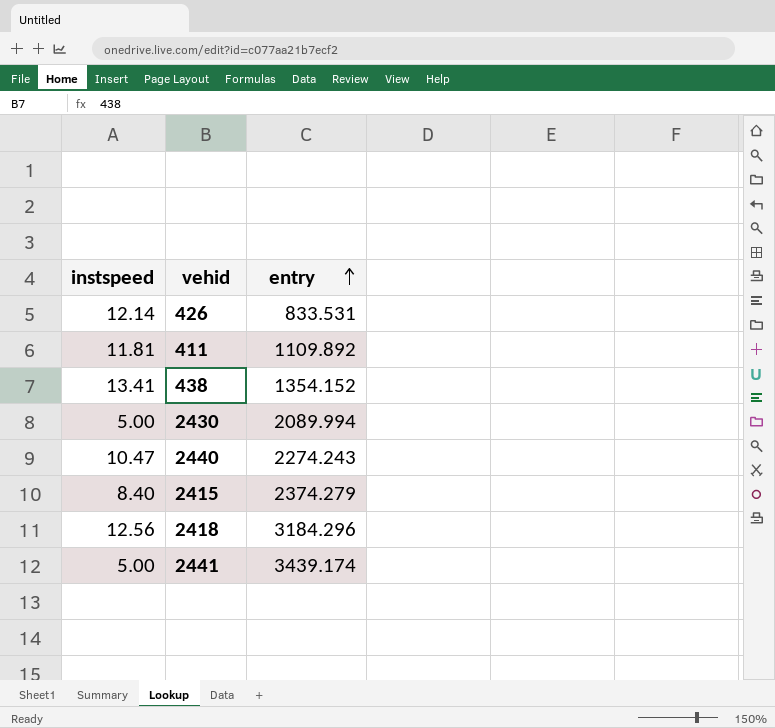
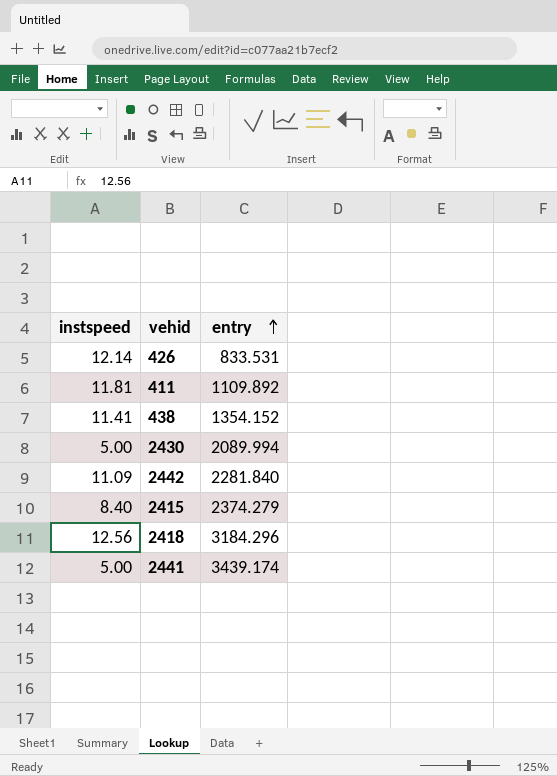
row 2440: 10.47 | 2274.243 -> none
438 | instspeed: 13.41 -> 11.41
row 2442: none -> 11.09 | 2281.840

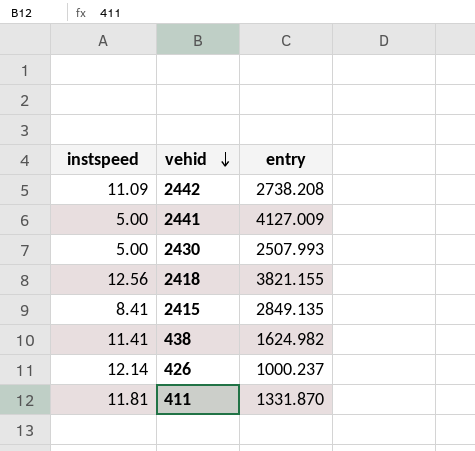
row order: entry ascending -> vehid descending
2442 | entry: 2281.840 -> 2738.208
2441 | entry: 3439.174 -> 4127.009
2430 | entry: 2089.994 -> 2507.993
2418 | entry: 3184.296 -> 3821.155
2415 | instspeed: 8.40 -> 8.41
2415 | entry: 2374.279 -> 2849.135
438 | entry: 1354.152 -> 1624.982
426 | entry: 833.531 -> 1000.237
411 | entry: 1109.892 -> 1331.870

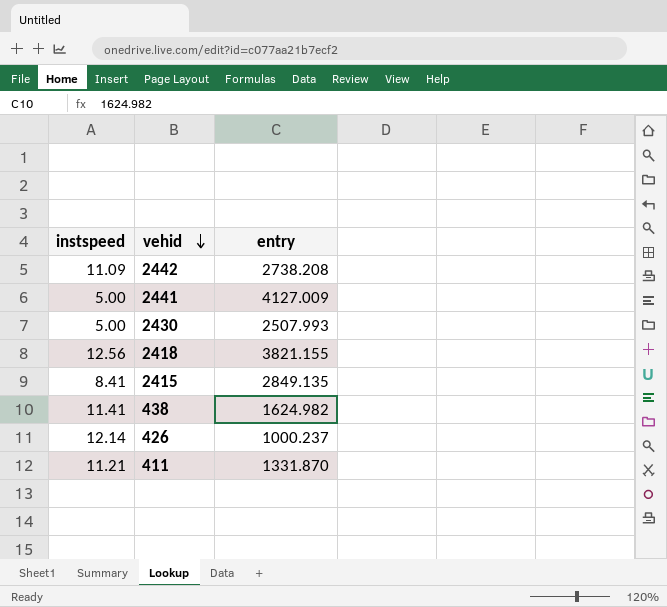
411 | instspeed: 11.81 -> 11.21

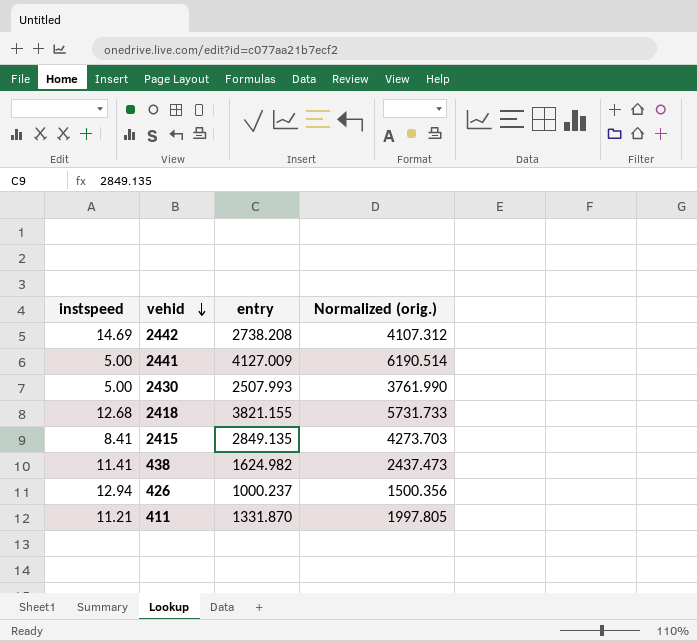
column Normalized (orig.) | formula: none -> [entry] * 1.5
2442 | instspeed: 11.09 -> 14.69
2418 | instspeed: 12.56 -> 12.68
426 | instspeed: 12.14 -> 12.94

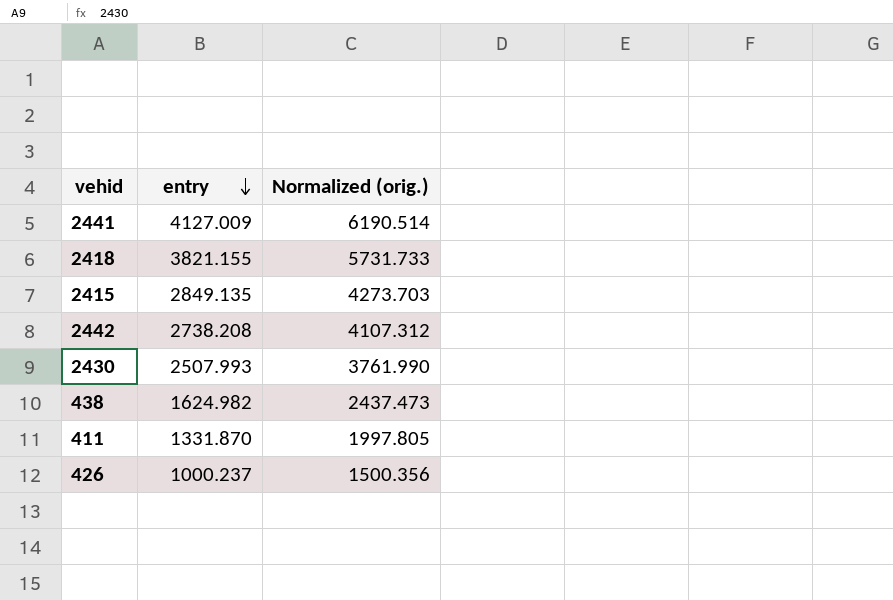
row order: vehid descending -> entry descending
column instspeed | position: 1 -> none

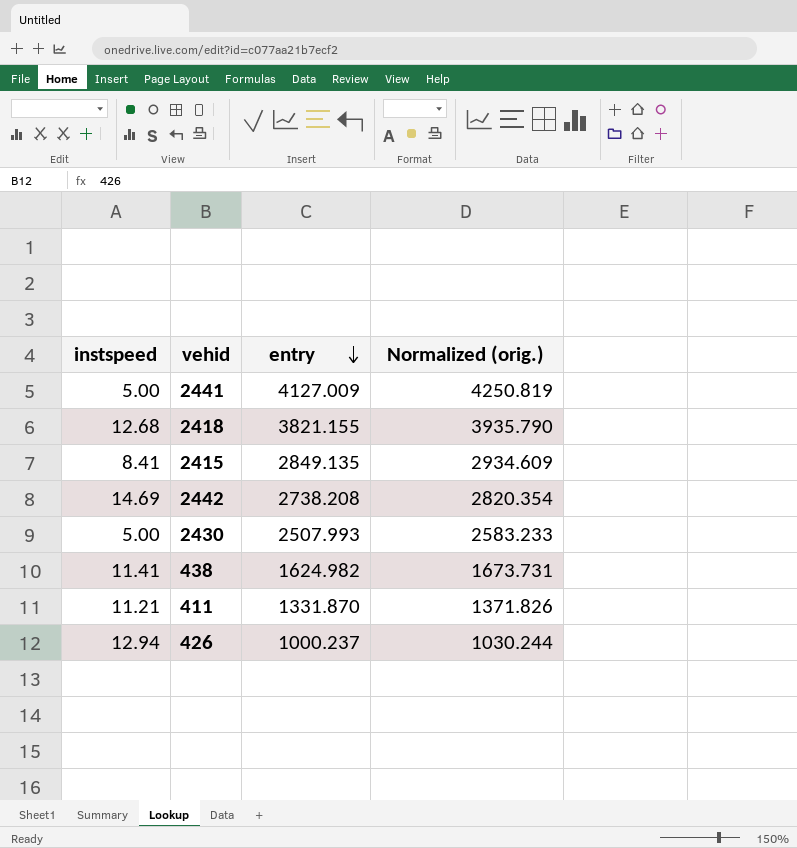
column instspeed | position: none -> 1
column Normalized (orig.) | formula: [entry] * 1.5 -> [entry] * 1.03

